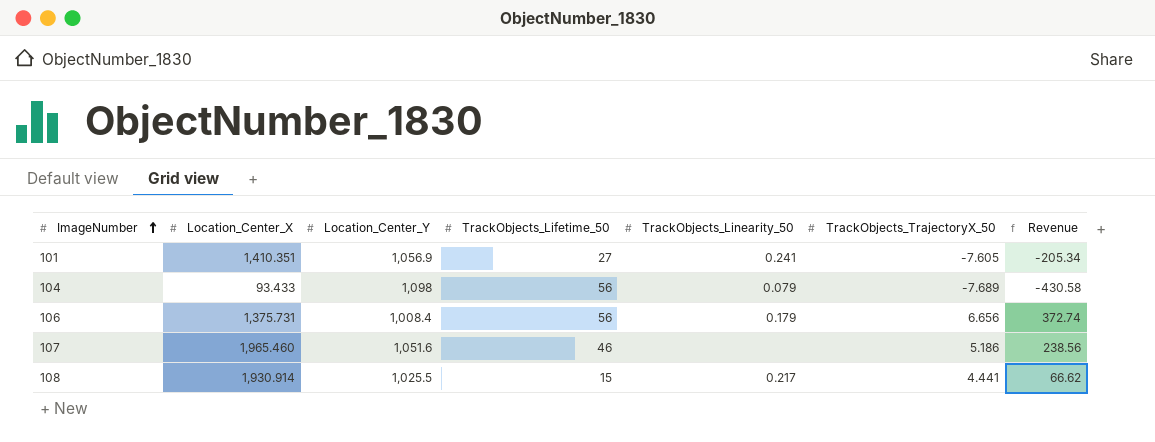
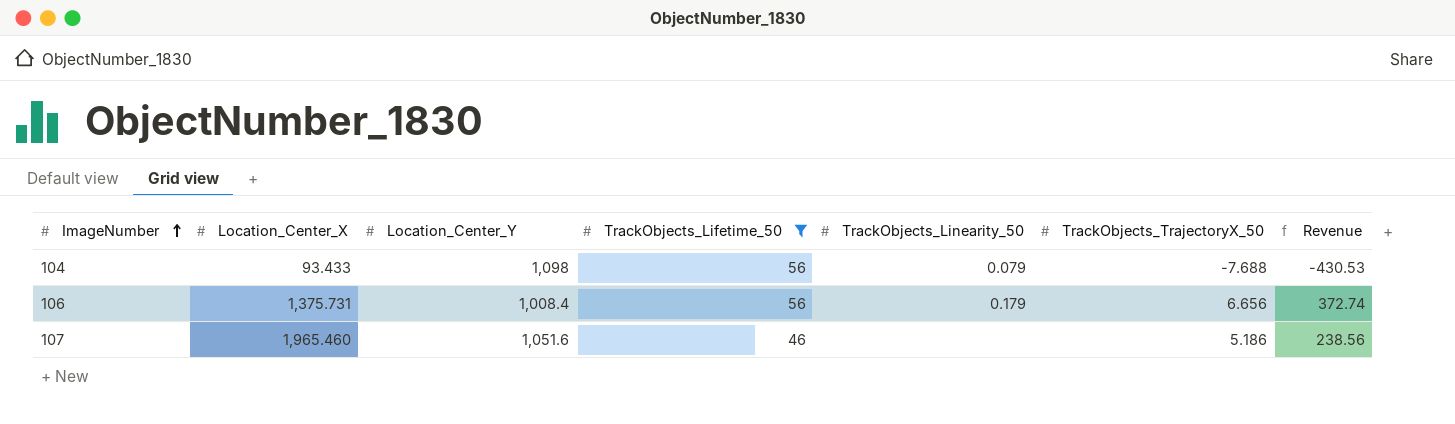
filter: none -> TrackObjects_Lifetime_50 >= 46
104 | TrackObjects_TrajectoryX_50: -7.689 -> -7.688
104 | Revenue: -430.58 -> -430.53

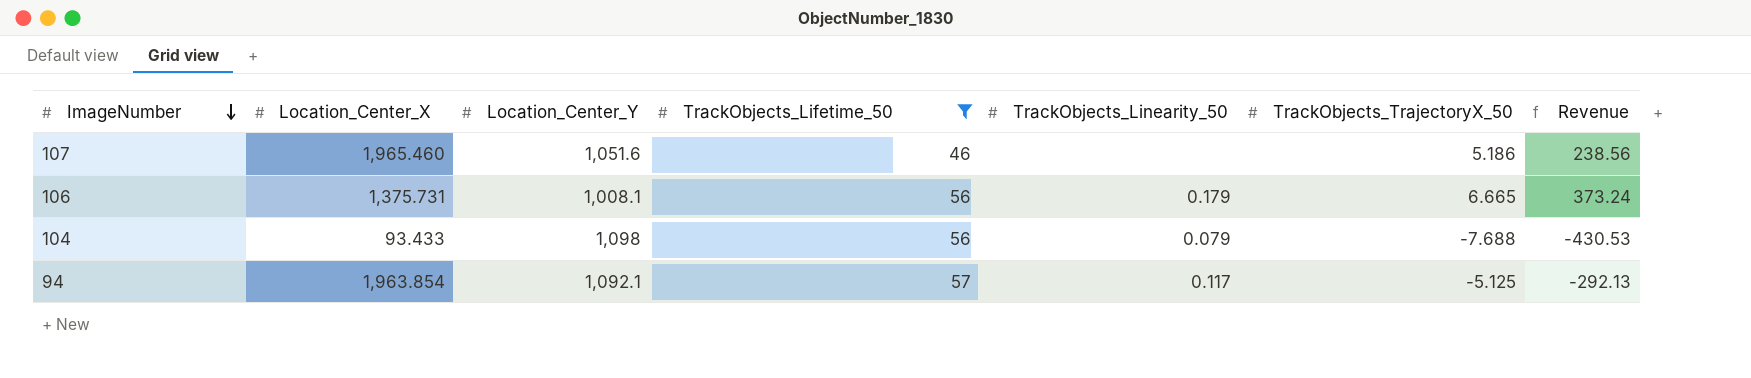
row order: ImageNumber ascending -> ImageNumber descending
106 | Location_Center_Y: 1,008.4 -> 1,008.1
106 | TrackObjects_TrajectoryX_50: 6.656 -> 6.665
106 | Revenue: 372.74 -> 373.24
row 94: none -> 1,963.854 | 1,092.1 | 57 | 0.117 | -5.125 | -292.13

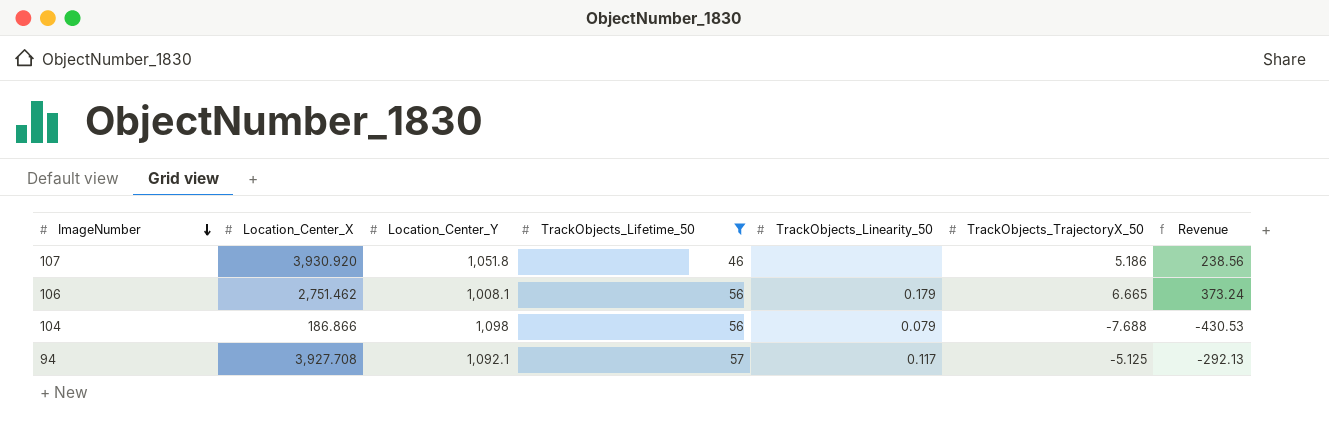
107 | Location_Center_X: 1,965.460 -> 3,930.920
107 | Location_Center_Y: 1,051.6 -> 1,051.8
106 | Location_Center_X: 1,375.731 -> 2,751.462
104 | Location_Center_X: 93.433 -> 186.866
94 | Location_Center_X: 1,963.854 -> 3,927.708

